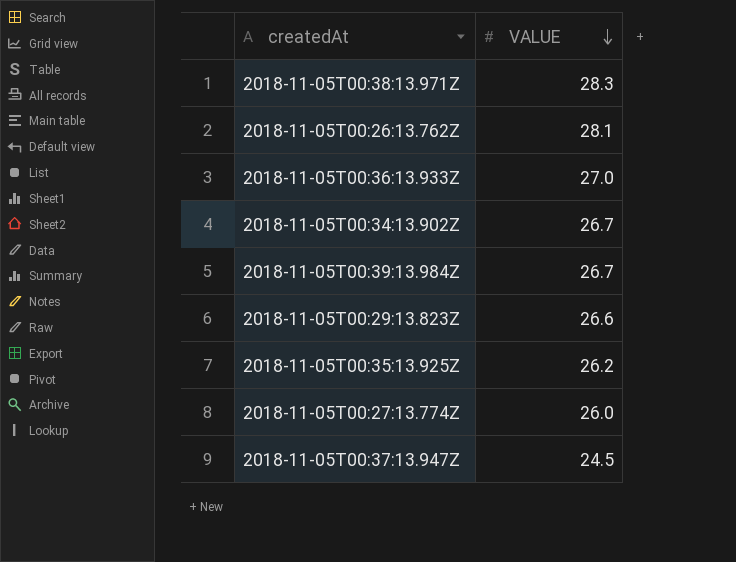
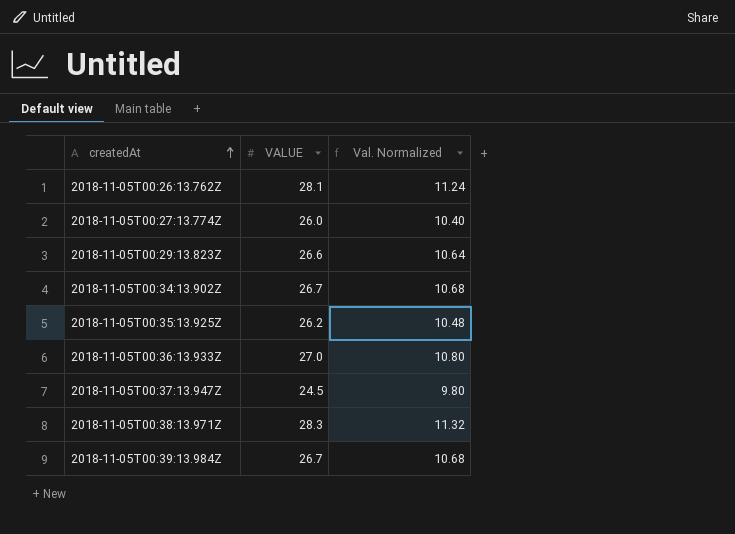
row order: VALUE descending -> createdAt ascending
column Val. Normalized | formula: none -> [VALUE] * 0.4

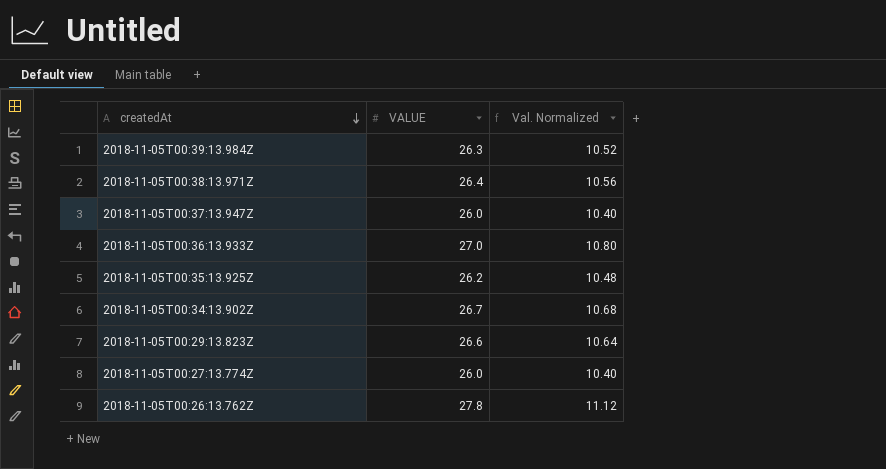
row order: createdAt ascending -> createdAt descending
2018-11-05T00:39:13.984Z | VALUE: 26.7 -> 26.3
2018-11-05T00:39:13.984Z | Val. Normalized: 10.68 -> 10.52
2018-11-05T00:38:13.971Z | VALUE: 28.3 -> 26.4
2018-11-05T00:38:13.971Z | Val. Normalized: 11.32 -> 10.56
2018-11-05T00:37:13.947Z | VALUE: 24.5 -> 26.0
2018-11-05T00:37:13.947Z | Val. Normalized: 9.80 -> 10.40
2018-11-05T00:26:13.762Z | VALUE: 28.1 -> 27.8
2018-11-05T00:26:13.762Z | Val. Normalized: 11.24 -> 11.12

